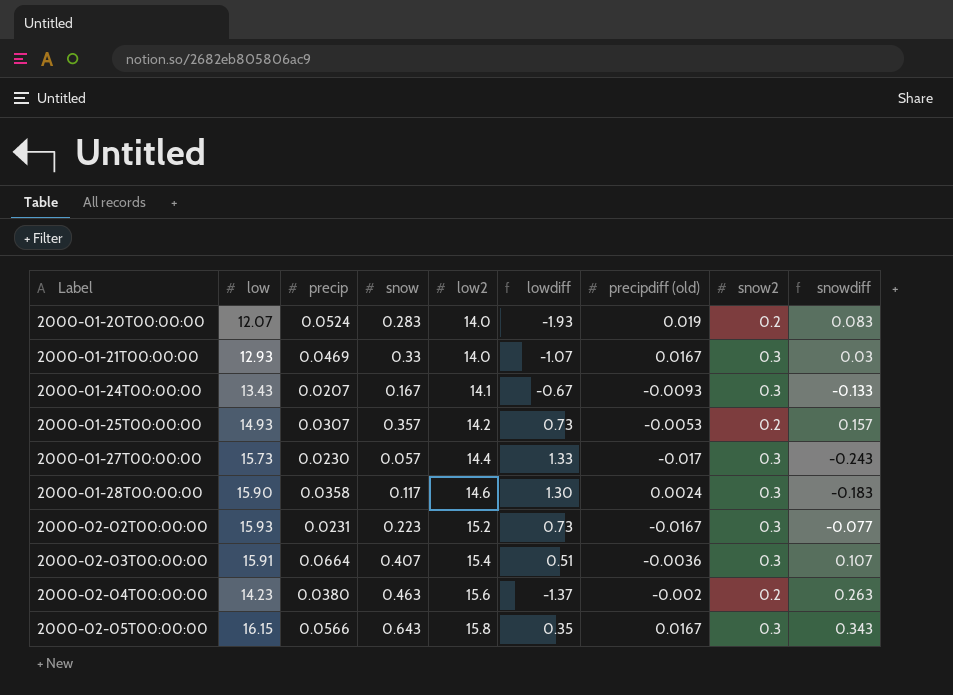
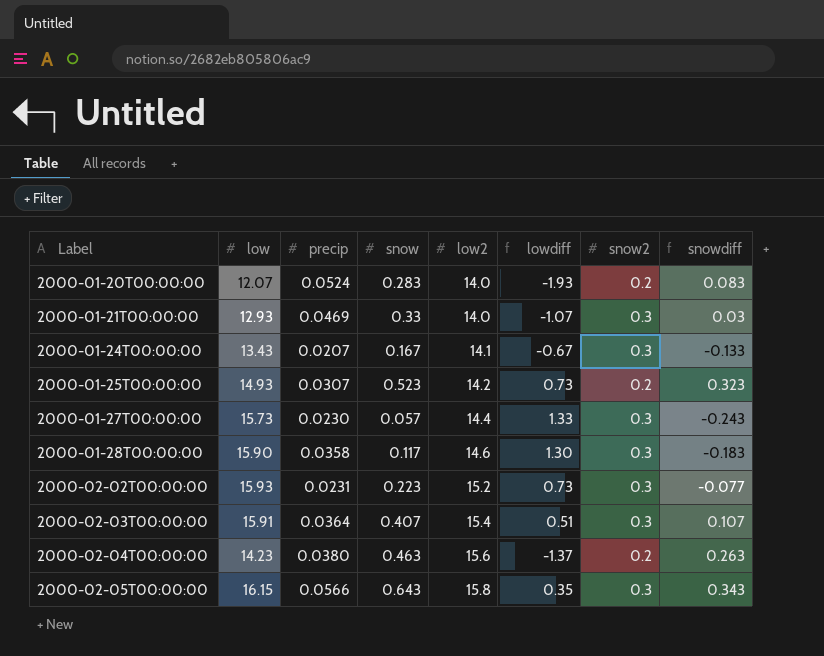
column precipdiff (old) | position: 7 -> none
2000-01-25T00:00:00 | snow: 0.357 -> 0.523
2000-01-25T00:00:00 | snowdiff: 0.157 -> 0.323
2000-02-03T00:00:00 | precip: 0.0664 -> 0.0364

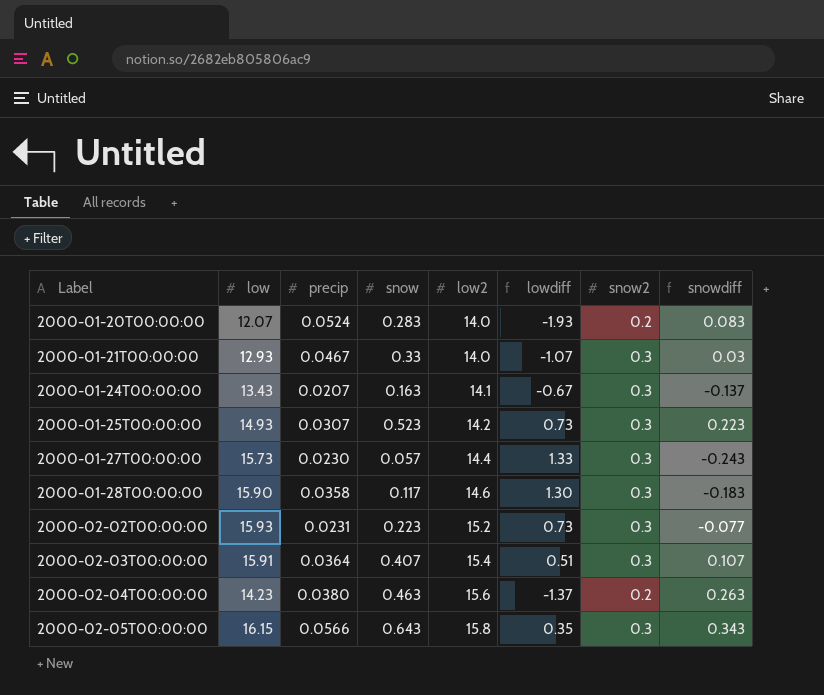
2000-01-21T00:00:00 | precip: 0.0469 -> 0.0467
2000-01-24T00:00:00 | snow: 0.167 -> 0.163
2000-01-24T00:00:00 | snowdiff: -0.133 -> -0.137
2000-01-25T00:00:00 | snow2: 0.2 -> 0.3
2000-01-25T00:00:00 | snowdiff: 0.323 -> 0.223

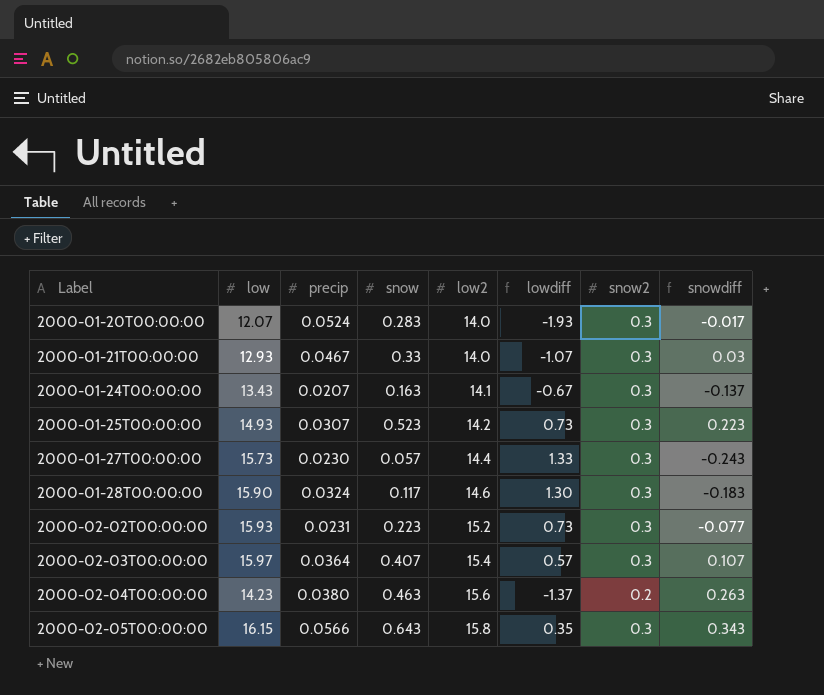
2000-01-20T00:00:00 | snow2: 0.2 -> 0.3
2000-01-20T00:00:00 | snowdiff: 0.083 -> -0.017
2000-01-28T00:00:00 | precip: 0.0358 -> 0.0324
2000-02-03T00:00:00 | low: 15.91 -> 15.97
2000-02-03T00:00:00 | lowdiff: 0.51 -> 0.57

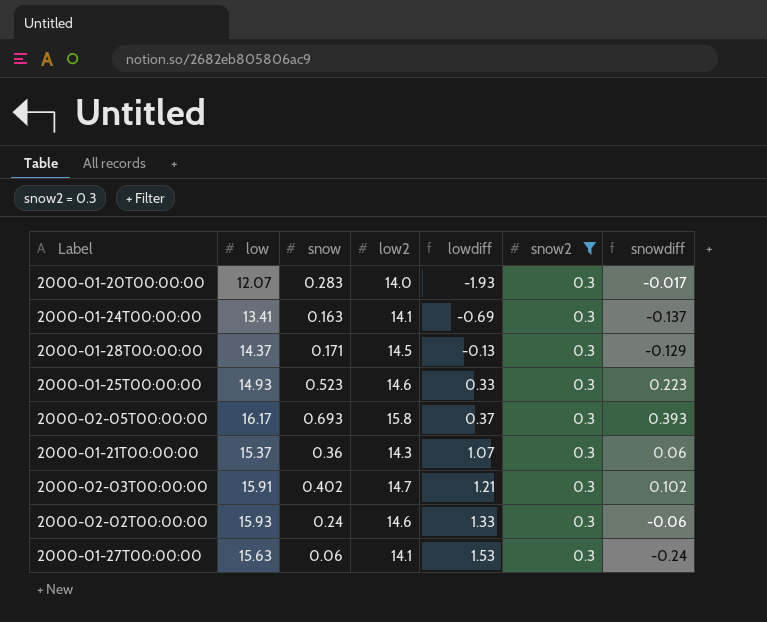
filter: none -> snow2 = 0.3
row order: Label ascending -> lowdiff ascending
column precip | position: 3 -> none
2000-01-24T00:00:00 | low: 13.43 -> 13.41
2000-01-24T00:00:00 | lowdiff: -0.67 -> -0.69
2000-01-28T00:00:00 | low: 15.90 -> 14.37
2000-01-28T00:00:00 | snow: 0.117 -> 0.171
2000-01-28T00:00:00 | low2: 14.6 -> 14.5
2000-01-28T00:00:00 | lowdiff: 1.30 -> -0.13
2000-01-28T00:00:00 | snowdiff: -0.183 -> -0.129
2000-01-25T00:00:00 | low2: 14.2 -> 14.6
2000-01-25T00:00:00 | lowdiff: 0.73 -> 0.33
2000-02-05T00:00:00 | low: 16.15 -> 16.17
2000-02-05T00:00:00 | snow: 0.643 -> 0.693
2000-02-05T00:00:00 | lowdiff: 0.35 -> 0.37
2000-02-05T00:00:00 | snowdiff: 0.343 -> 0.393
2000-01-21T00:00:00 | low: 12.93 -> 15.37
2000-01-21T00:00:00 | snow: 0.33 -> 0.36
2000-01-21T00:00:00 | low2: 14.0 -> 14.3
2000-01-21T00:00:00 | lowdiff: -1.07 -> 1.07
2000-01-21T00:00:00 | snowdiff: 0.03 -> 0.06
2000-02-03T00:00:00 | low: 15.97 -> 15.91
2000-02-03T00:00:00 | snow: 0.407 -> 0.402
2000-02-03T00:00:00 | low2: 15.4 -> 14.7
2000-02-03T00:00:00 | lowdiff: 0.57 -> 1.21
2000-02-03T00:00:00 | snowdiff: 0.107 -> 0.102
2000-02-02T00:00:00 | snow: 0.223 -> 0.24
2000-02-02T00:00:00 | low2: 15.2 -> 14.6
2000-02-02T00:00:00 | lowdiff: 0.73 -> 1.33
2000-02-02T00:00:00 | snowdiff: -0.077 -> -0.06
2000-01-27T00:00:00 | low: 15.73 -> 15.63
2000-01-27T00:00:00 | snow: 0.057 -> 0.06
2000-01-27T00:00:00 | low2: 14.4 -> 14.1
2000-01-27T00:00:00 | lowdiff: 1.33 -> 1.53
2000-01-27T00:00:00 | snowdiff: -0.243 -> -0.24

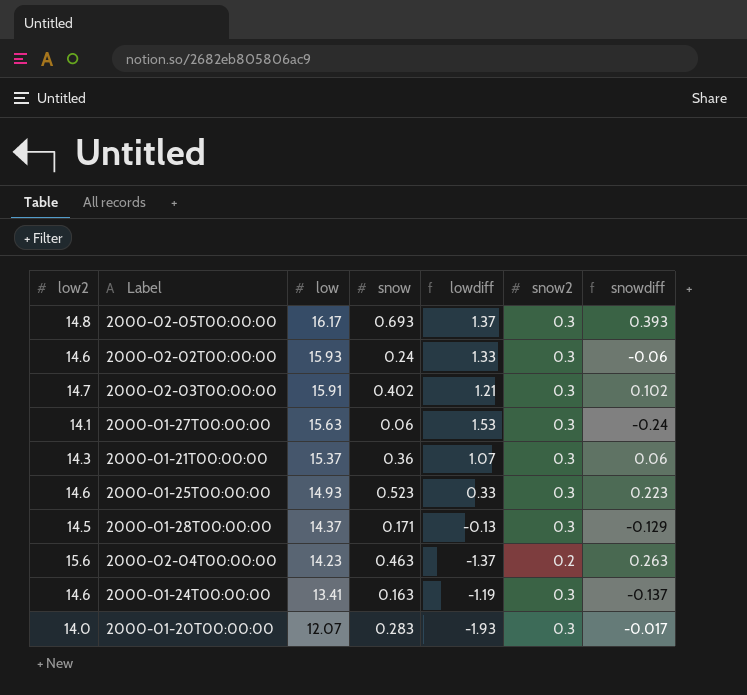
filter: snow2 = 0.3 -> none
row order: lowdiff ascending -> low descending
column low2 | position: 4 -> 1
2000-02-05T00:00:00 | low2: 15.8 -> 14.8
2000-02-05T00:00:00 | lowdiff: 0.37 -> 1.37
2000-01-24T00:00:00 | low2: 14.1 -> 14.6
2000-01-24T00:00:00 | lowdiff: -0.69 -> -1.19

